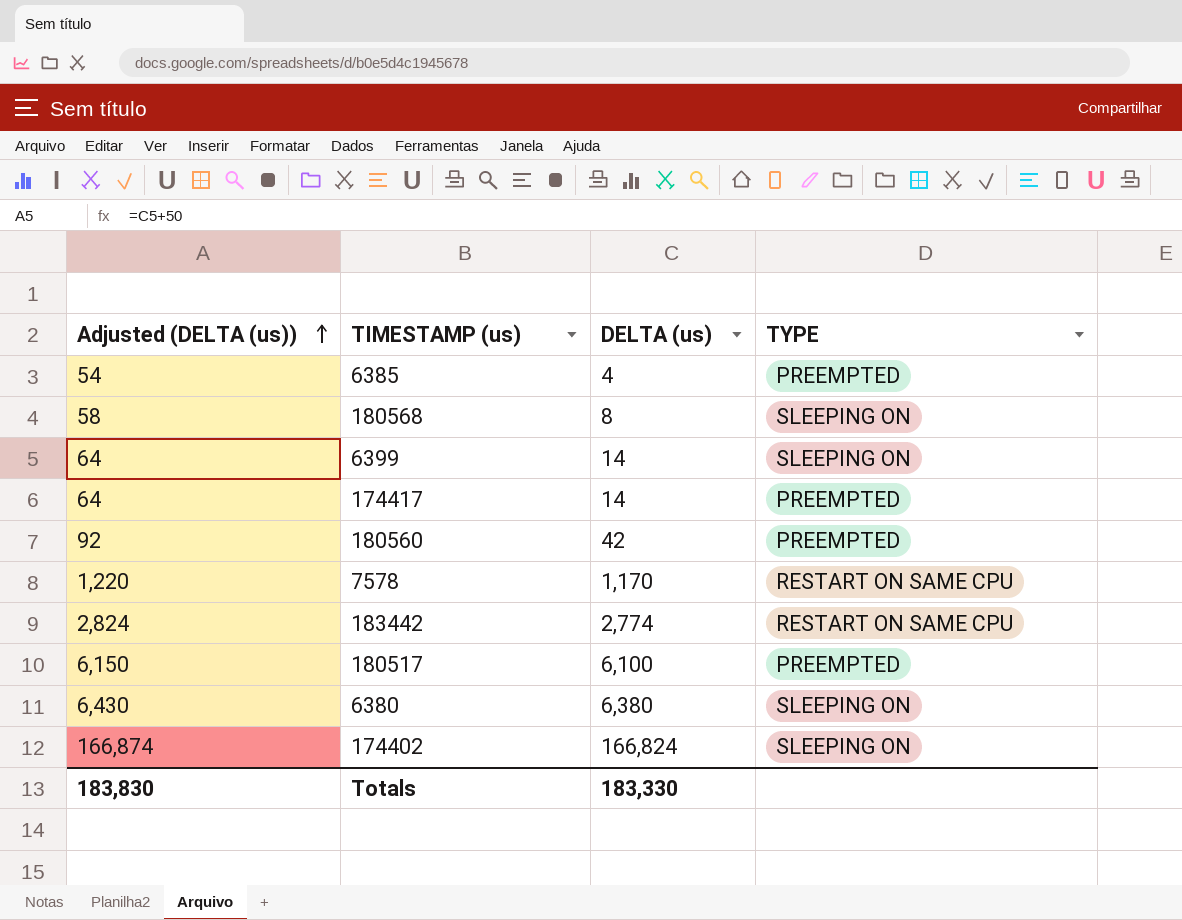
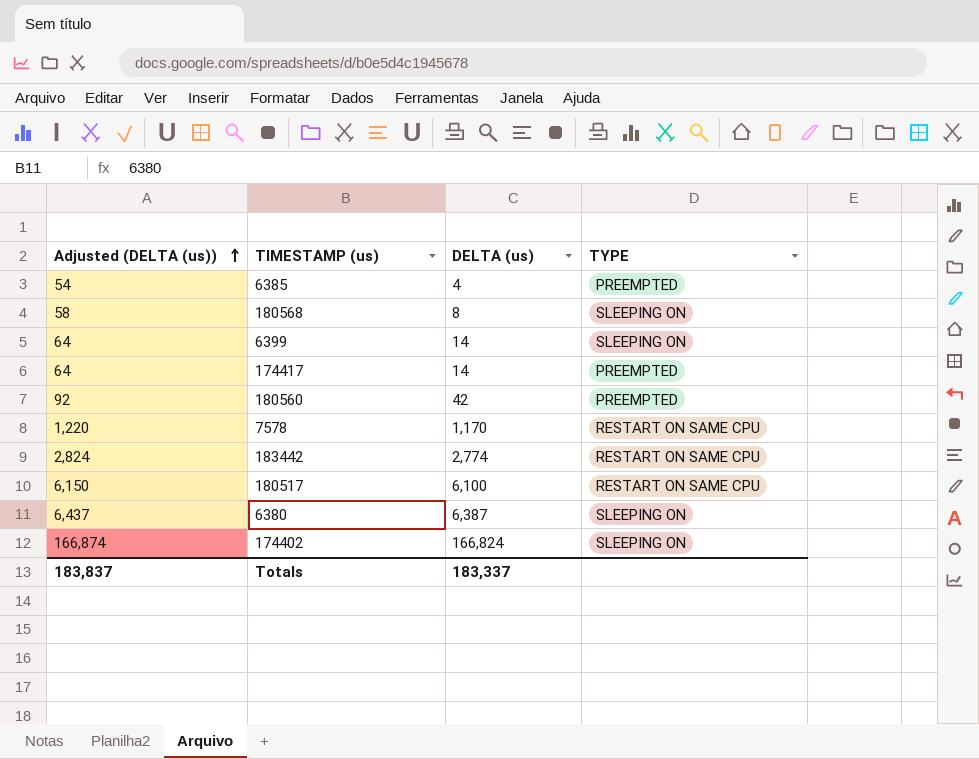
180517 | TYPE: PREEMPTED -> RESTART ON SAME CPU
6380 | Adjusted (DELTA (us)): 6,430 -> 6,437
6380 | DELTA (us): 6,380 -> 6,387
Totals | Adjusted (DELTA (us)): 183,830 -> 183,837
Totals | DELTA (us): 183,330 -> 183,337

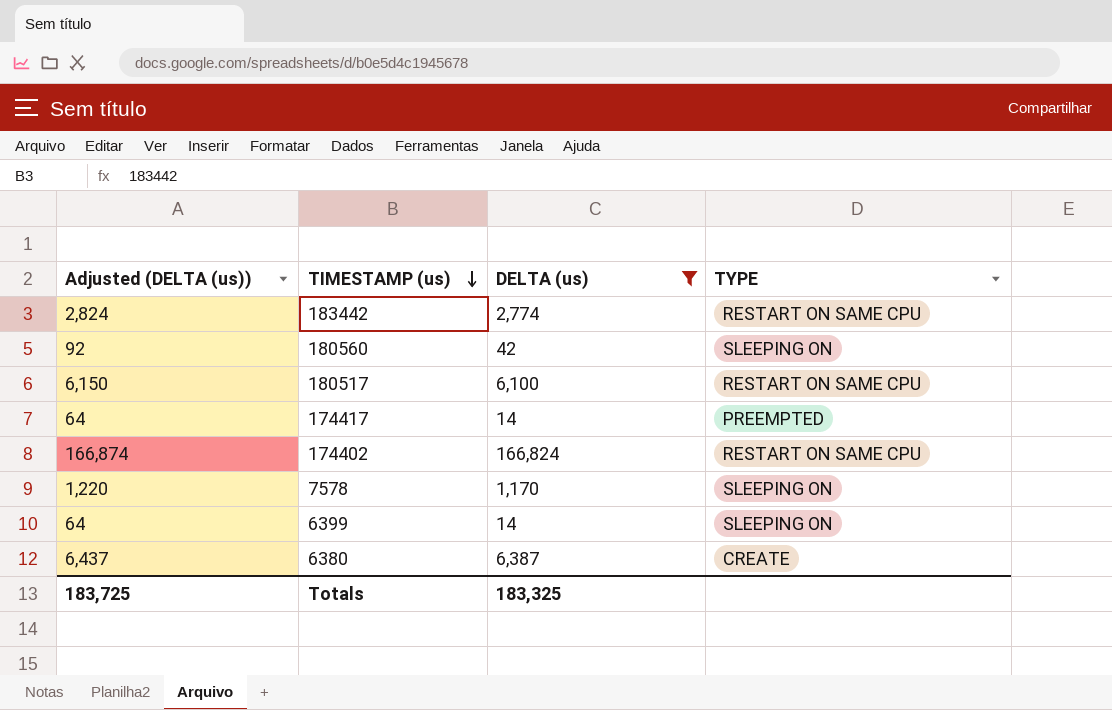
filter: none -> DELTA (us) >= 14
row order: Adjusted (DELTA (us)) ascending -> TIMESTAMP (us) descending
180560 | TYPE: PREEMPTED -> SLEEPING ON
174402 | TYPE: SLEEPING ON -> RESTART ON SAME CPU
7578 | TYPE: RESTART ON SAME CPU -> SLEEPING ON
6380 | TYPE: SLEEPING ON -> CREATE
Totals | Adjusted (DELTA (us)): 183,837 -> 183,725
Totals | DELTA (us): 183,337 -> 183,325

